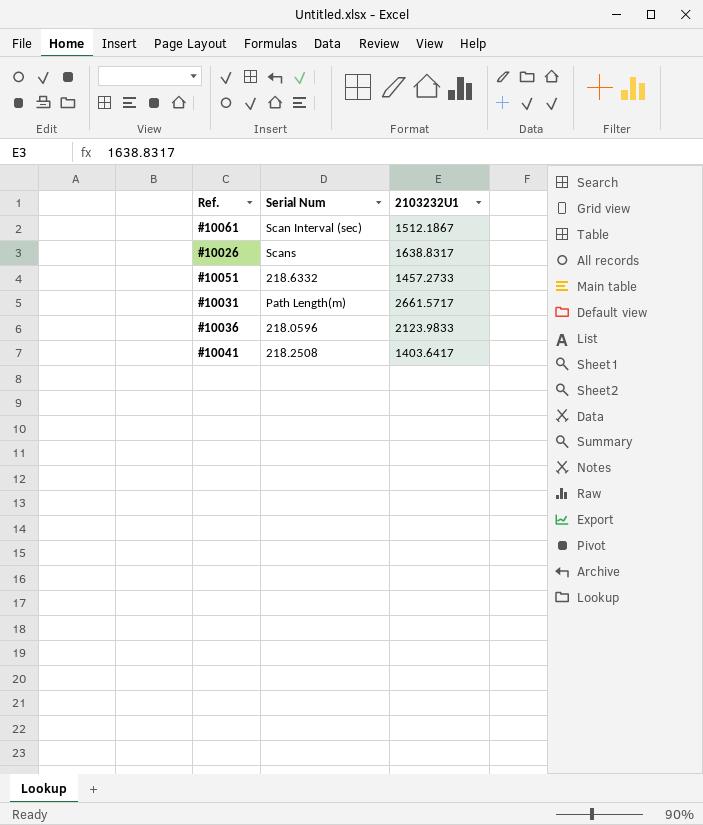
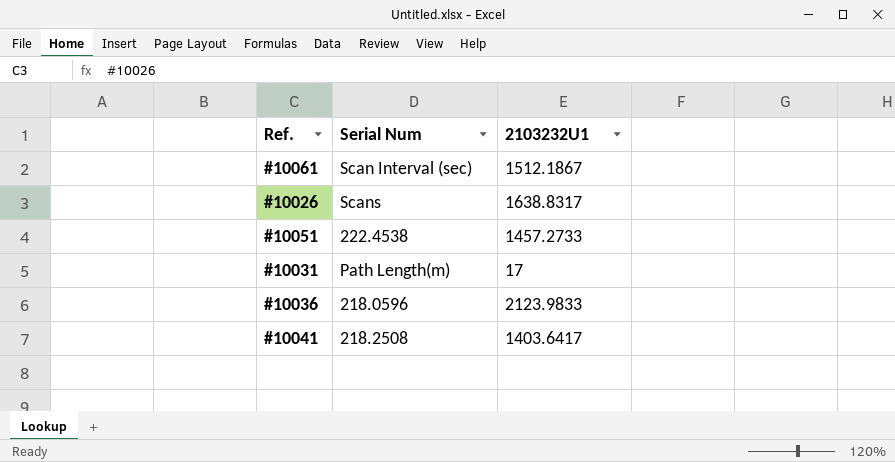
#10051 | Serial Num: 218.6332 -> 222.4538
#10031 | 2103232U1: 2661.5717 -> 17

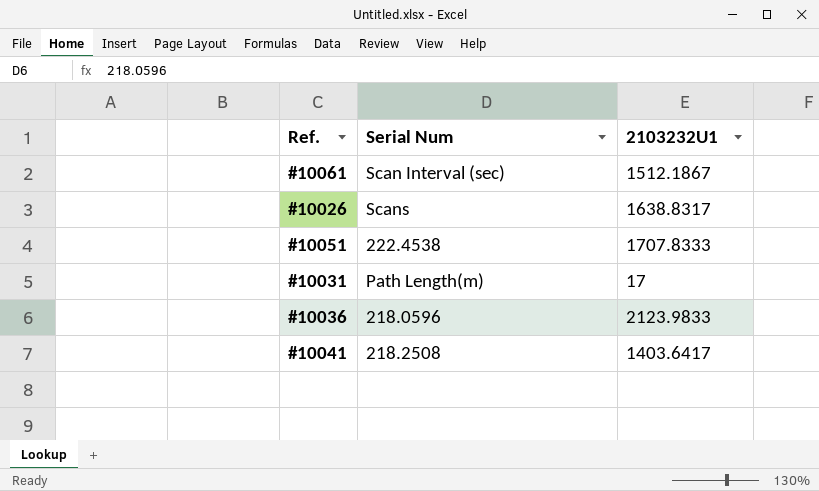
#10051 | 2103232U1: 1457.2733 -> 1707.8333

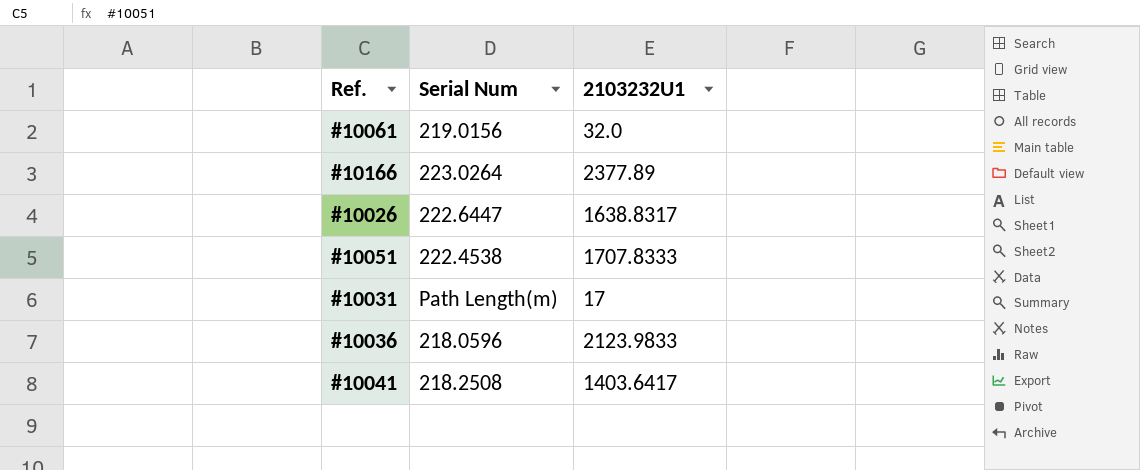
#10061 | Serial Num: Scan Interval (sec) -> 219.0156
#10061 | 2103232U1: 1512.1867 -> 32.0
row #10166: none -> 223.0264 | 2377.89
#10026 | Serial Num: Scans -> 222.6447

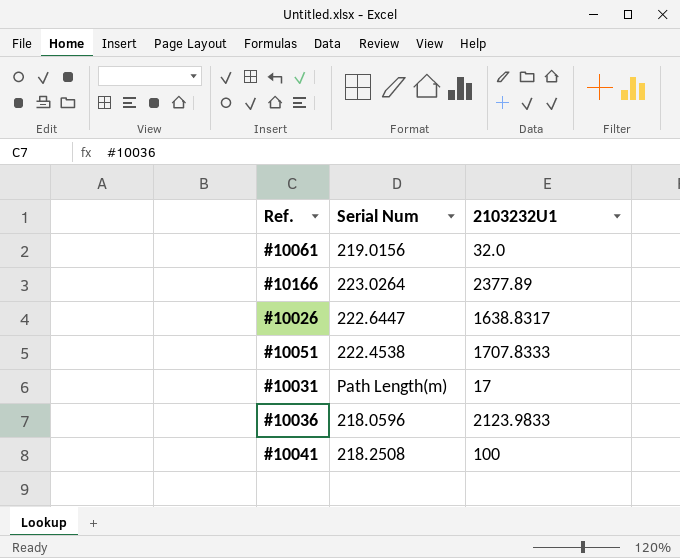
#10041 | 2103232U1: 1403.6417 -> 100

